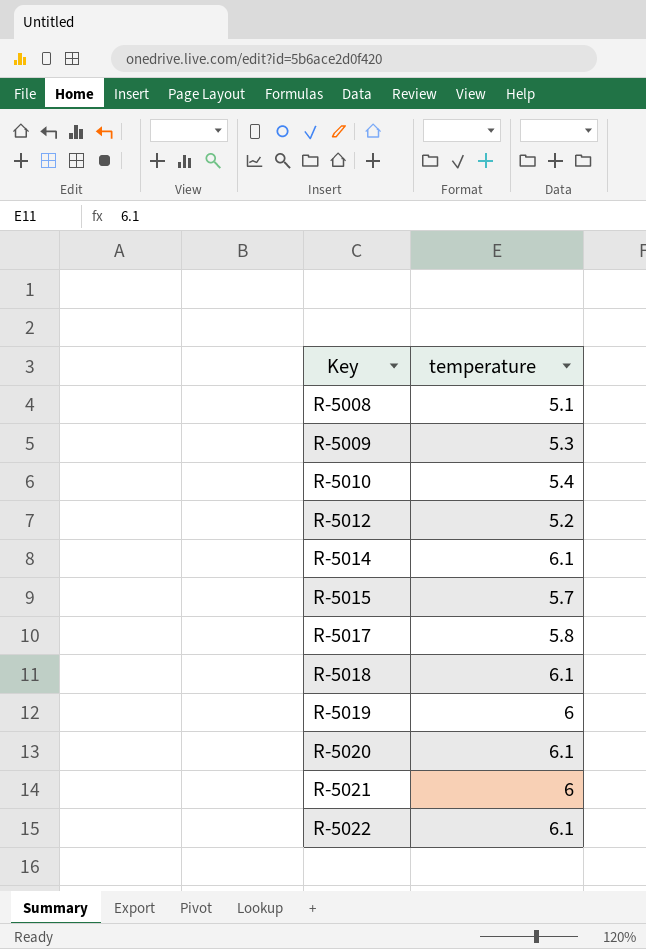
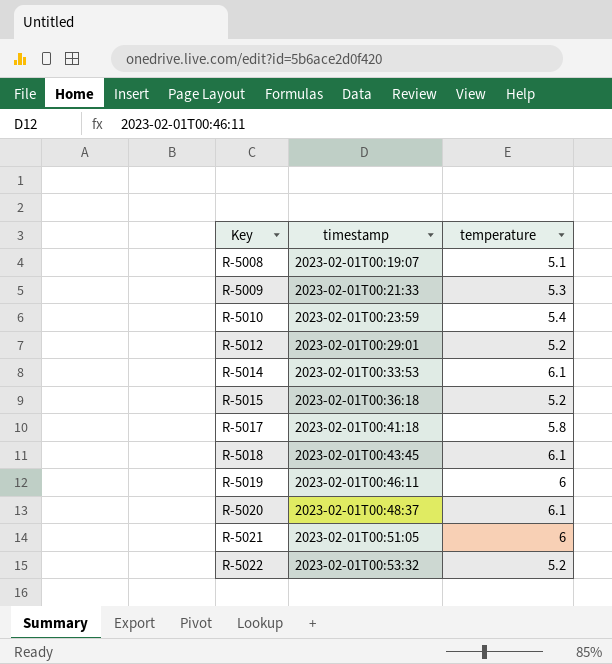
column timestamp | position: none -> 2
R-5015 | temperature: 5.7 -> 5.2
R-5022 | temperature: 6.1 -> 5.2

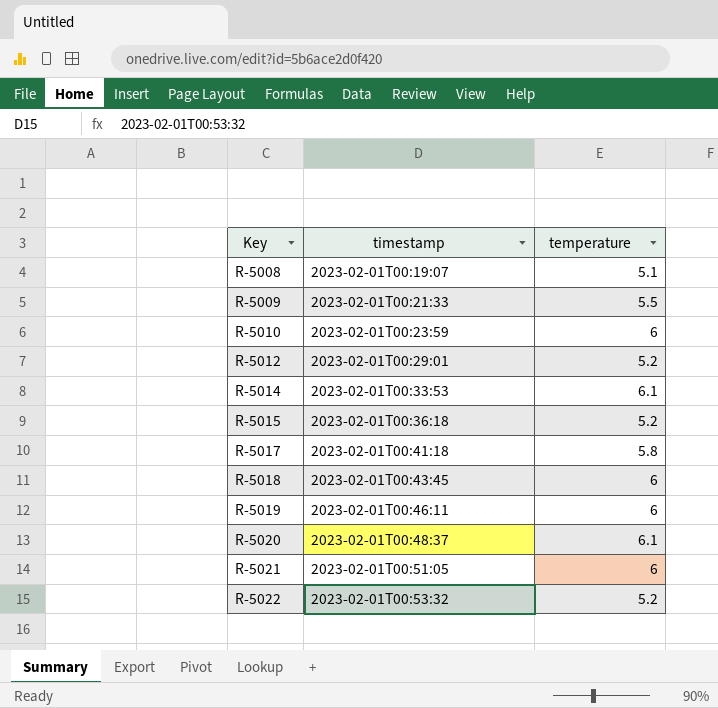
R-5009 | temperature: 5.3 -> 5.5
R-5010 | temperature: 5.4 -> 6
R-5018 | temperature: 6.1 -> 6

